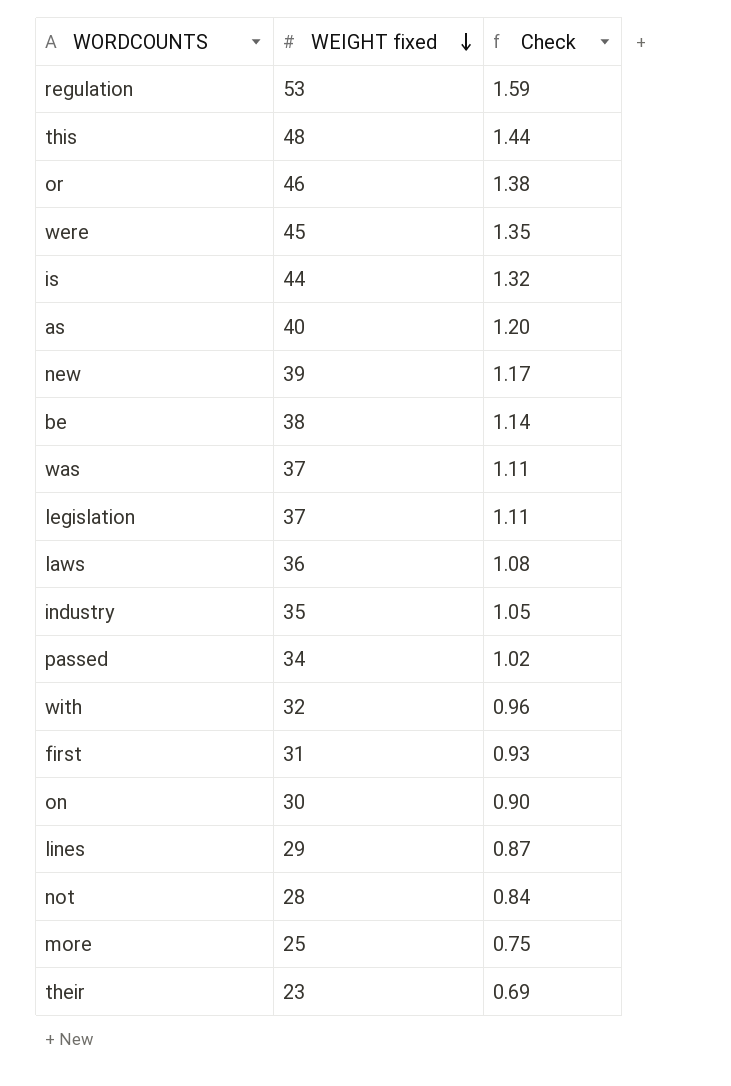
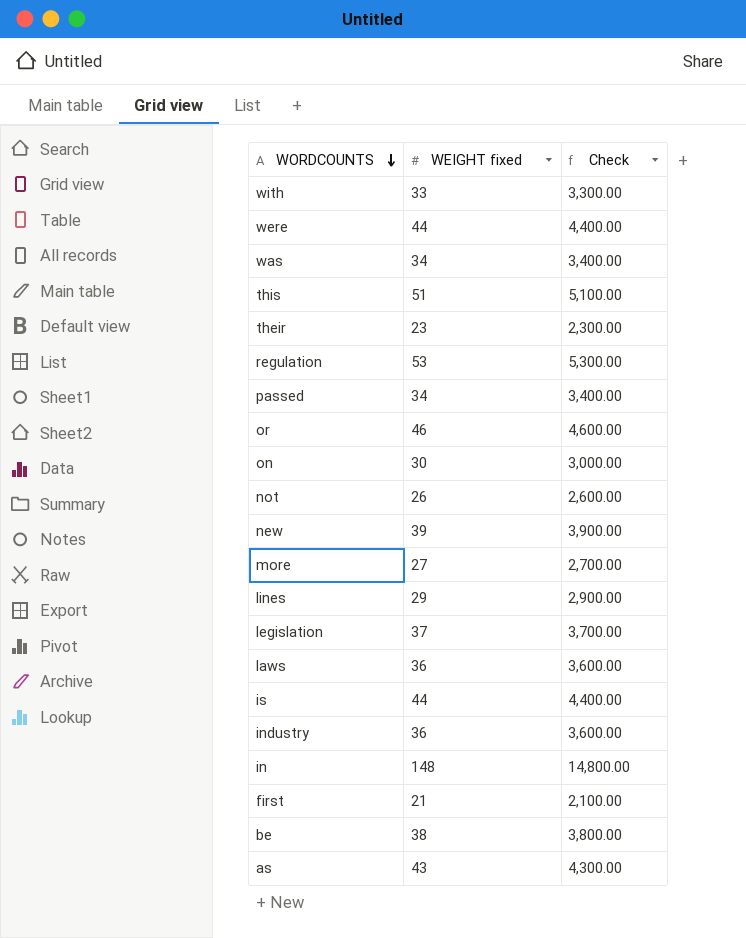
row order: WEIGHT fixed descending -> WORDCOUNTS descending
column Check | formula: [WEIGHT fixed] * 0.03 -> [WEIGHT fixed] * 100
with | WEIGHT fixed: 32 -> 33
were | WEIGHT fixed: 45 -> 44
was | WEIGHT fixed: 37 -> 34
this | WEIGHT fixed: 48 -> 51
not | WEIGHT fixed: 28 -> 26
more | WEIGHT fixed: 25 -> 27
industry | WEIGHT fixed: 35 -> 36
row in: none -> 148 | 14,800.00
first | WEIGHT fixed: 31 -> 21
as | WEIGHT fixed: 40 -> 43

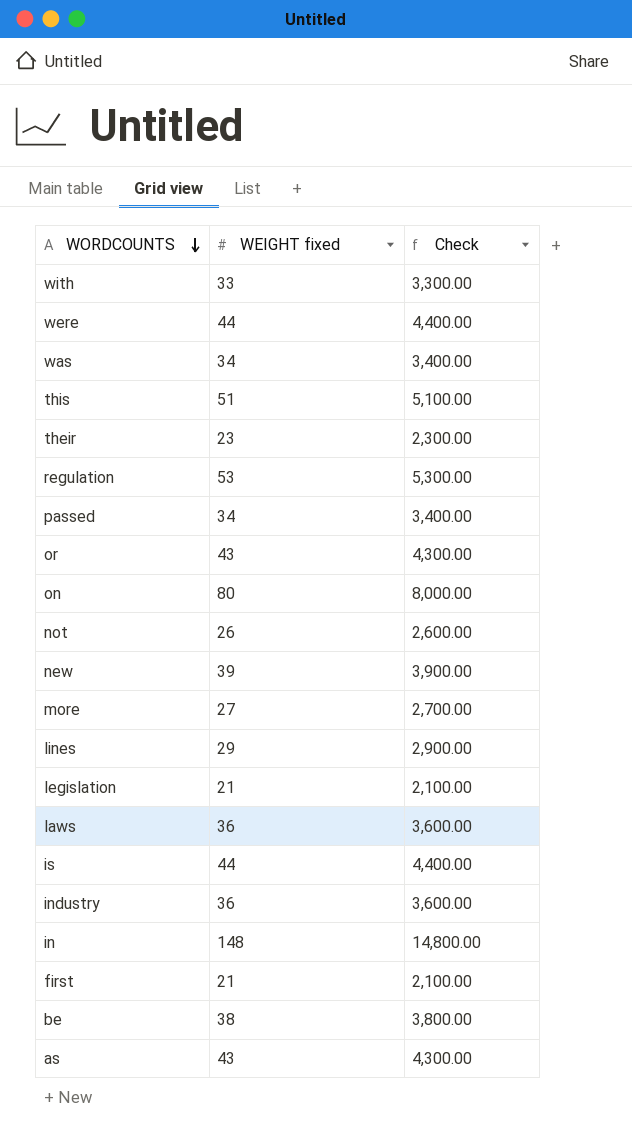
or | WEIGHT fixed: 46 -> 43
or | Check: 4,600.00 -> 4,300.00
on | WEIGHT fixed: 30 -> 80
on | Check: 3,000.00 -> 8,000.00
legislation | WEIGHT fixed: 37 -> 21
legislation | Check: 3,700.00 -> 2,100.00

